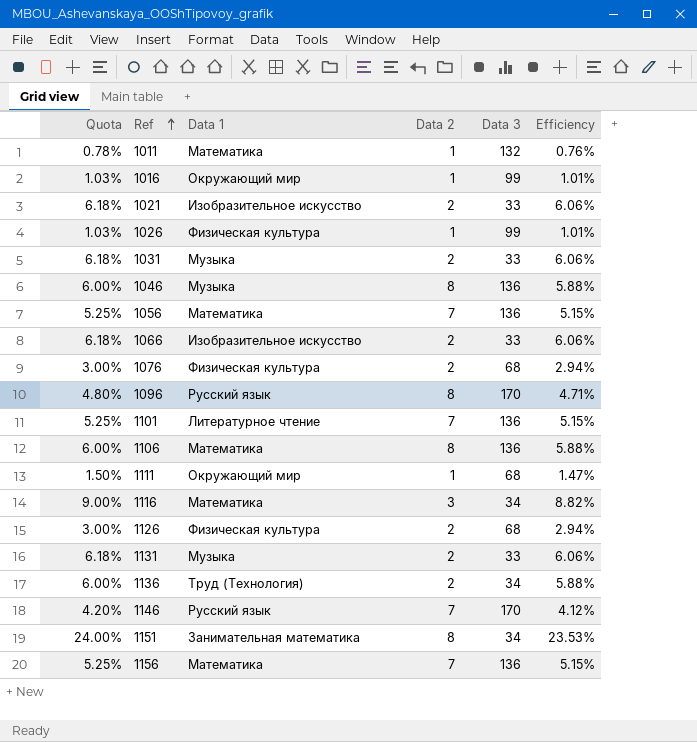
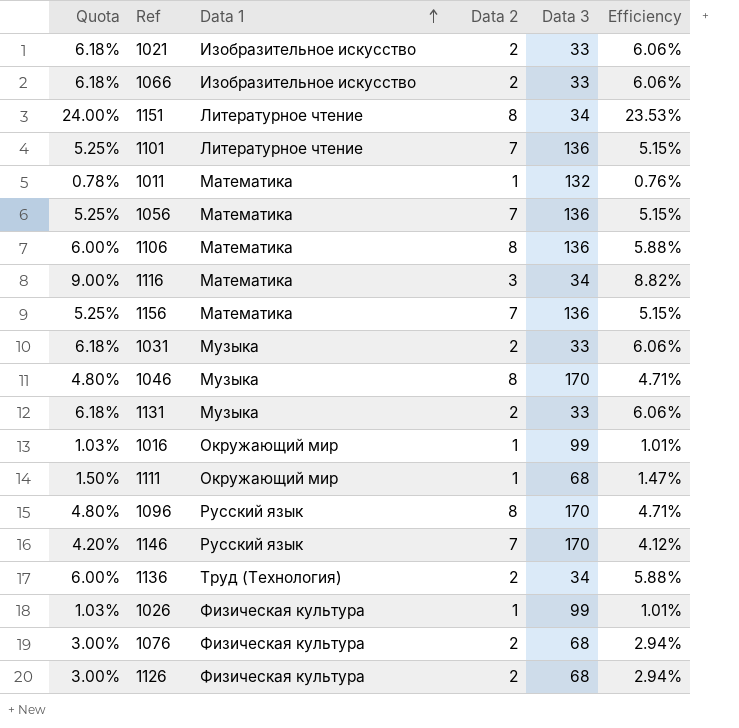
row order: Ref ascending -> Data 1 ascending
1151 | Data 1: Занимательная математика -> Литературное чтение
1046 | Quota: 6.00% -> 4.80%
1046 | Data 3: 136 -> 170
1046 | Efficiency: 5.88% -> 4.71%

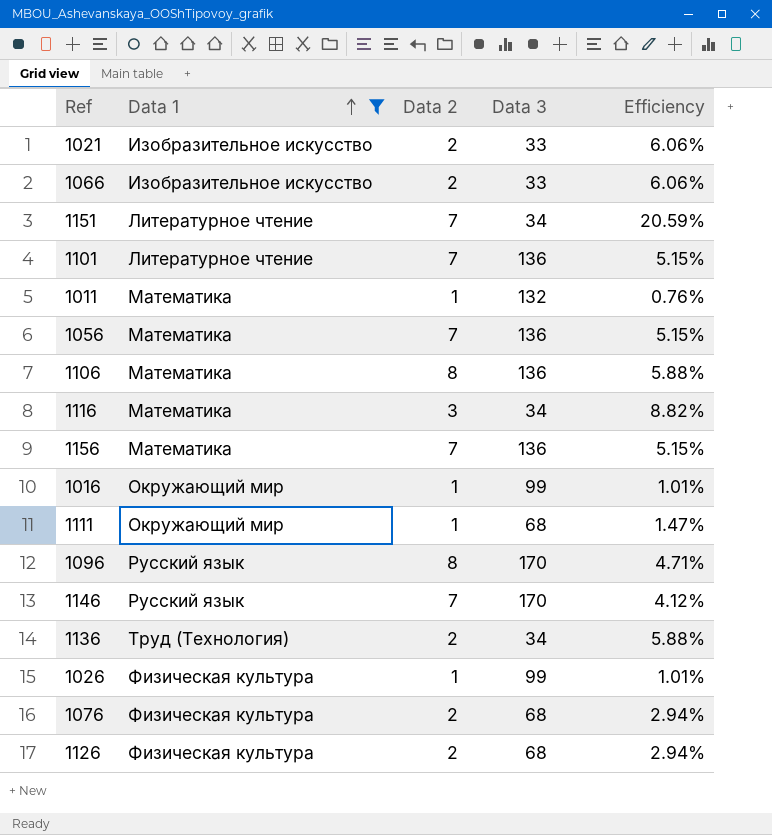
filter: none -> Data 1 != Музыка
column Quota | formula: [Efficiency] * 1.02 -> none
1151 | Data 2: 8 -> 7
1151 | Efficiency: 23.53% -> 20.59%

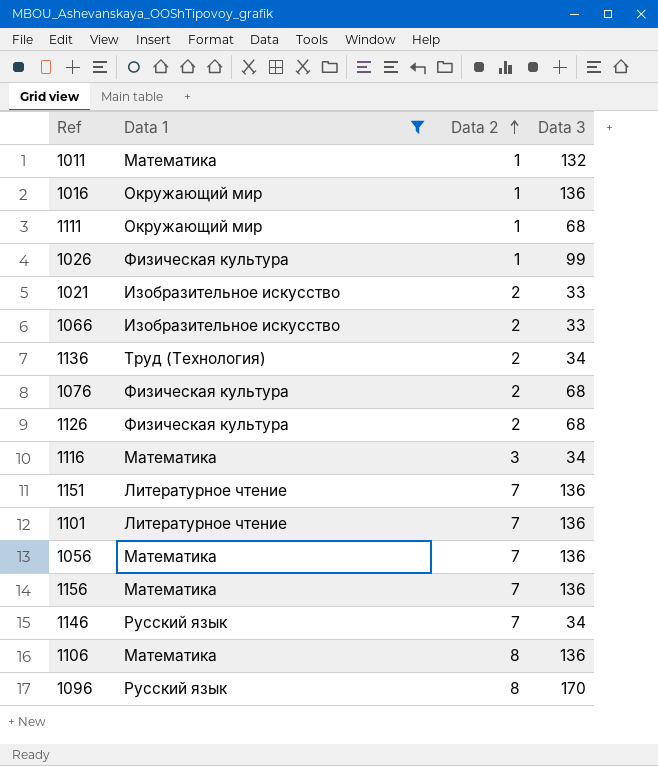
row order: Data 1 ascending -> Data 2 ascending
column Efficiency | formula: [Data 2] / [Data 3] -> none
1016 | Data 3: 99 -> 136
1151 | Data 3: 34 -> 136
1146 | Data 3: 170 -> 34

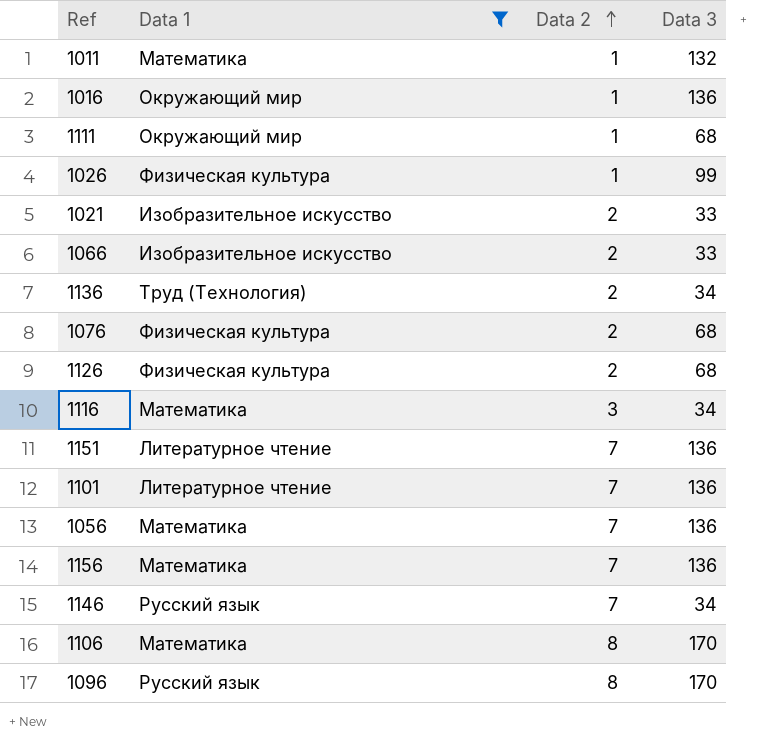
1106 | Data 3: 136 -> 170

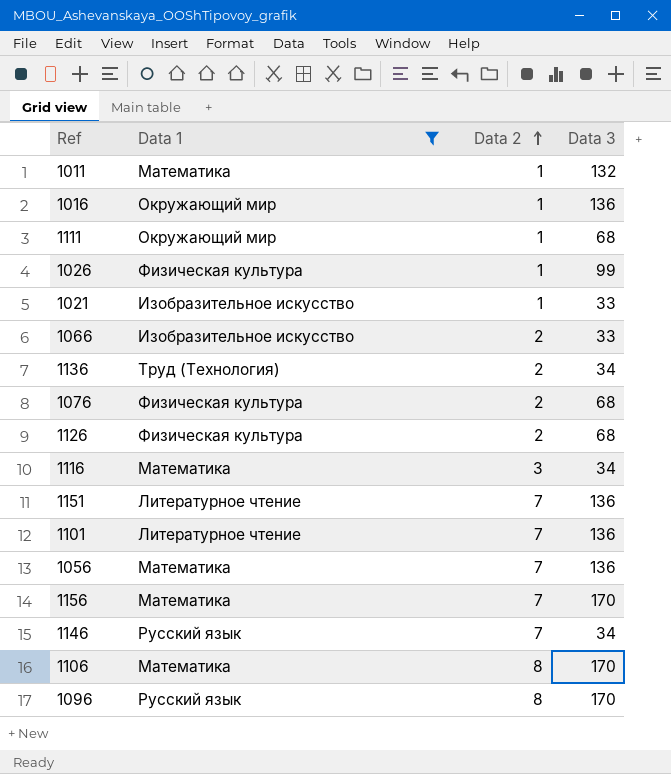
1021 | Data 2: 2 -> 1
1156 | Data 3: 136 -> 170

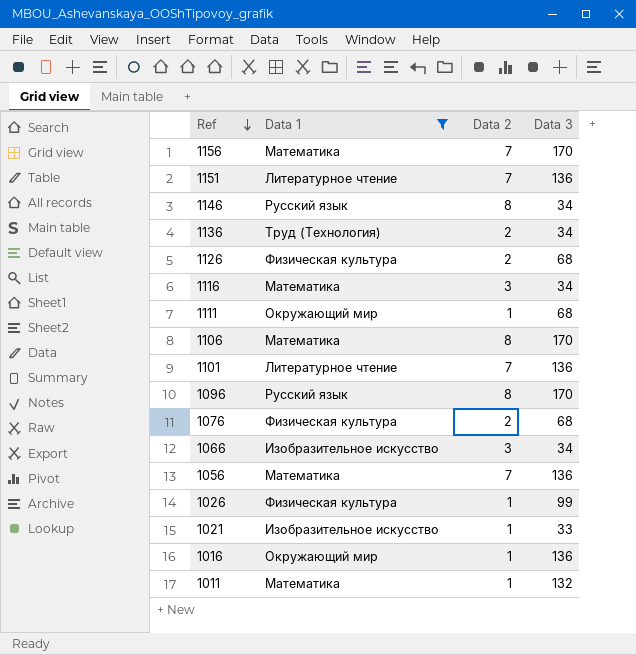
row order: Data 2 ascending -> Ref descending
1146 | Data 2: 7 -> 8
1066 | Data 2: 2 -> 3
1066 | Data 3: 33 -> 34

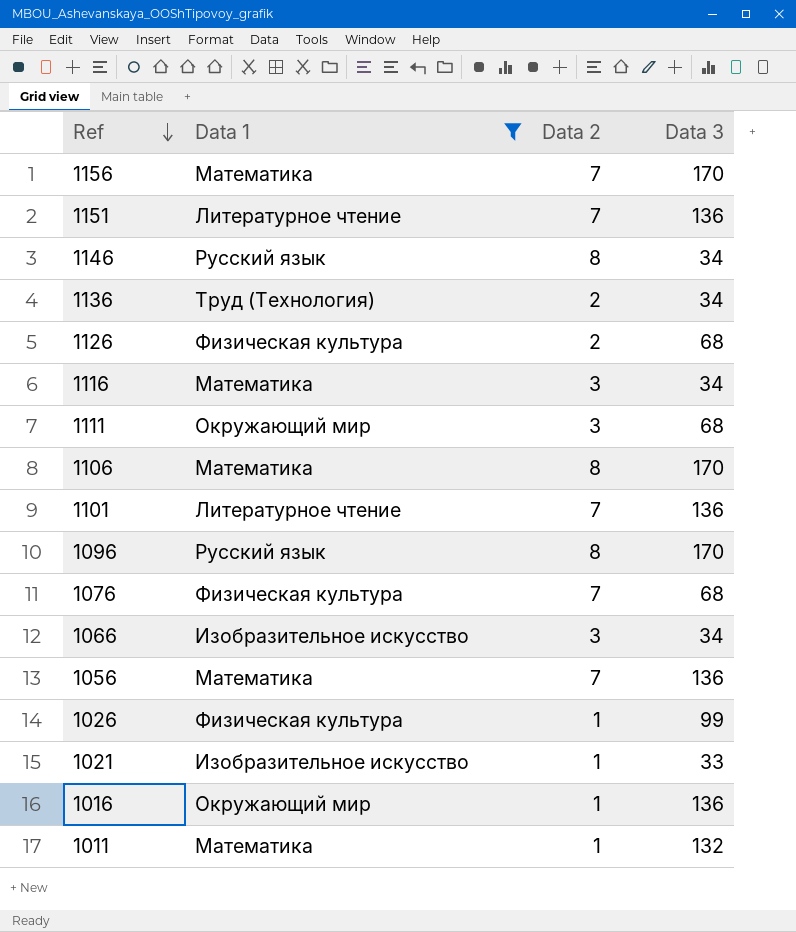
1111 | Data 2: 1 -> 3
1076 | Data 2: 2 -> 7

